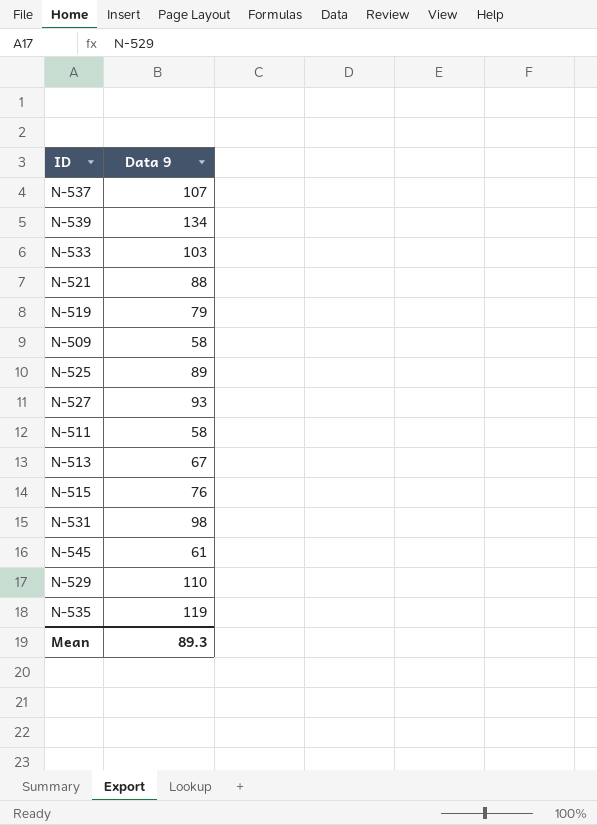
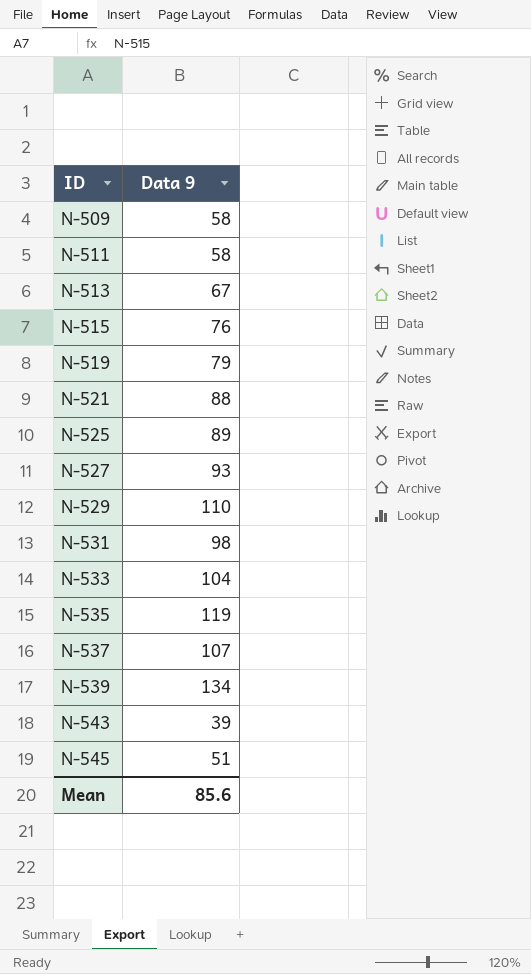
row order: none -> ID ascending
N-533 | Data 9: 103 -> 104
row N-543: none -> 39
N-545 | Data 9: 61 -> 51
Mean | Data 9: 89.3 -> 85.6

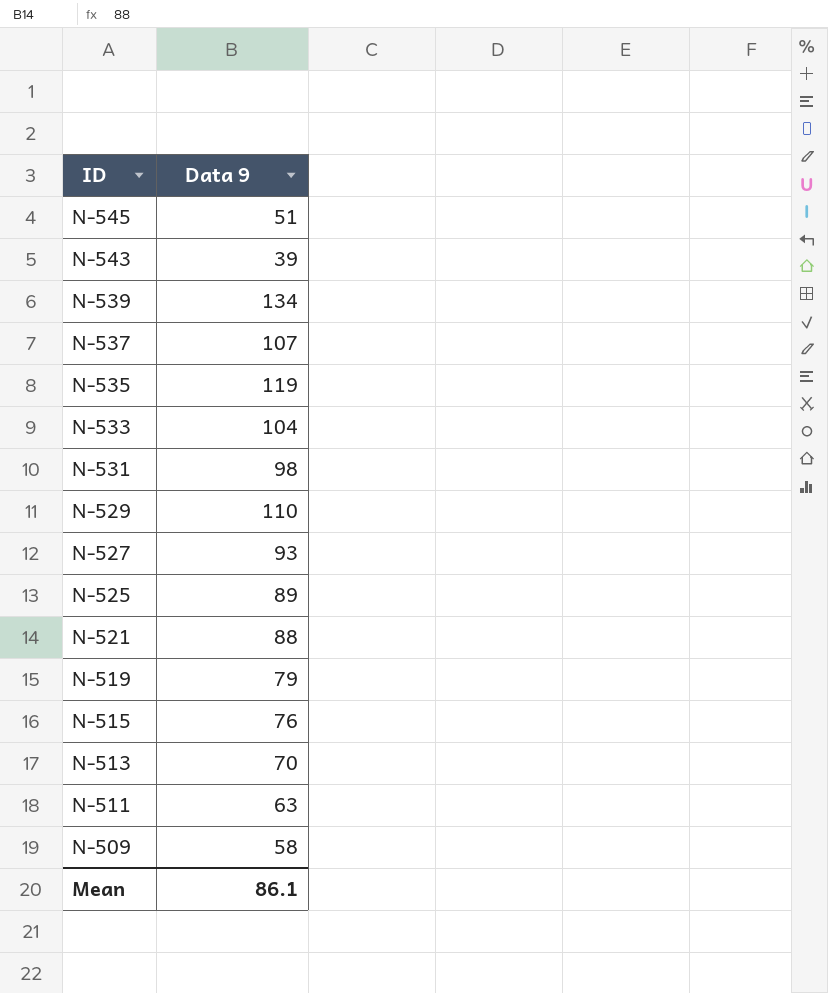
row order: ID ascending -> ID descending
N-513 | Data 9: 67 -> 70
N-511 | Data 9: 58 -> 63
Mean | Data 9: 85.6 -> 86.1

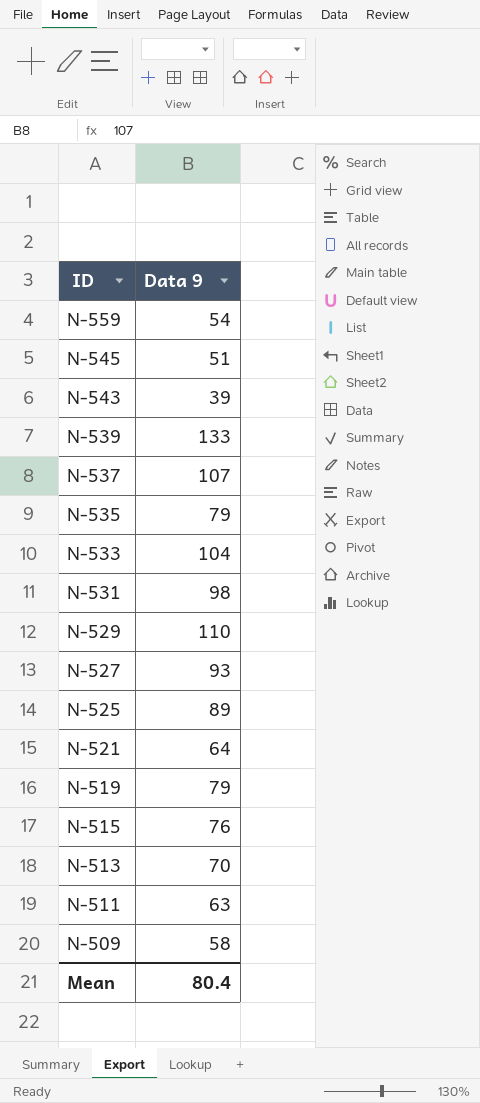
row N-559: none -> 54
N-539 | Data 9: 134 -> 133
N-535 | Data 9: 119 -> 79
N-521 | Data 9: 88 -> 64
Mean | Data 9: 86.1 -> 80.4

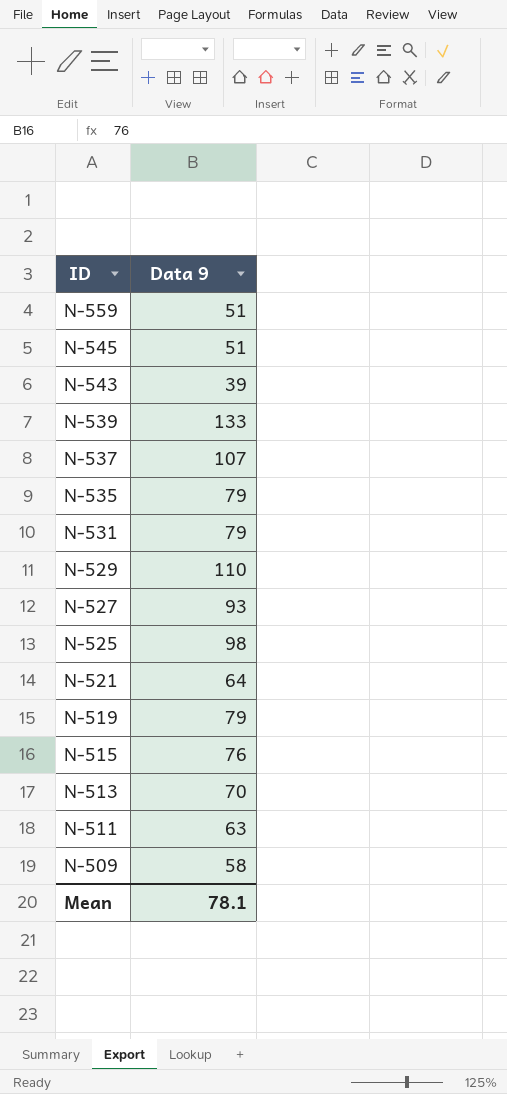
row N-533: 104 -> none
N-559 | Data 9: 54 -> 51
N-531 | Data 9: 98 -> 79
N-525 | Data 9: 89 -> 98
Mean | Data 9: 80.4 -> 78.1

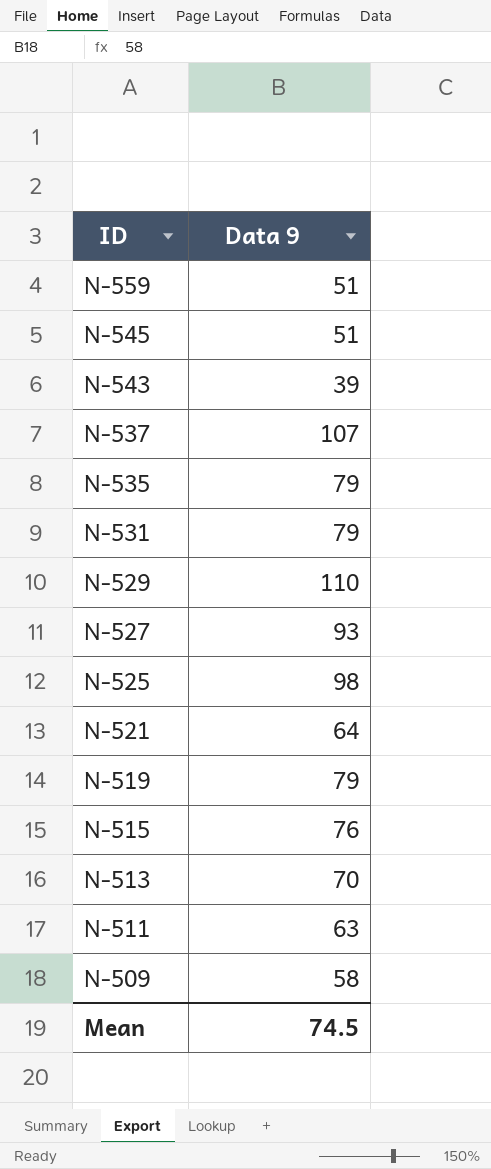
row N-539: 133 -> none
Mean | Data 9: 78.1 -> 74.5

